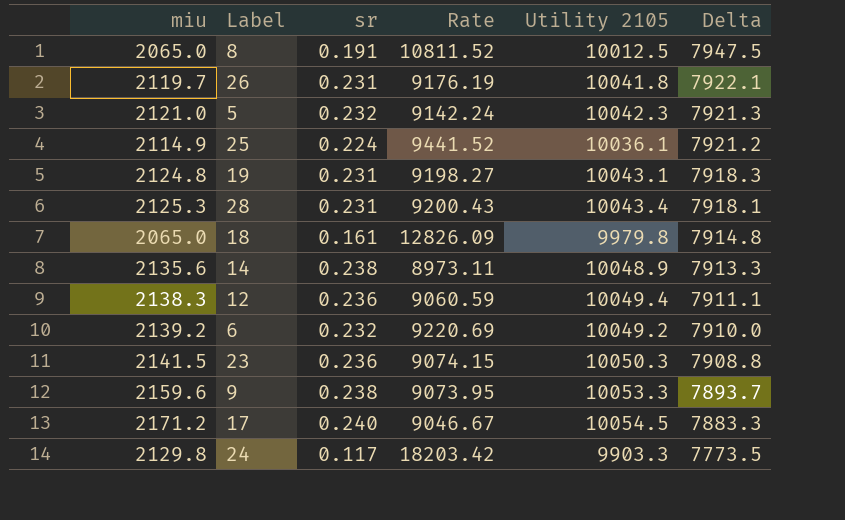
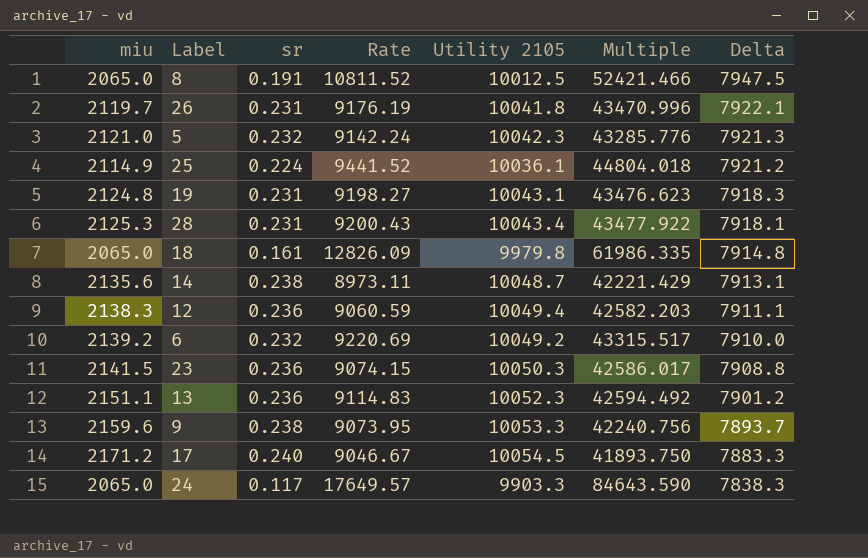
column Multiple | formula: none -> [Utility 2105] / [sr]
14 | Utility 2105: 10048.9 -> 10048.7
14 | Delta: 7913.3 -> 7913.1
row 13: none -> 2151.1 | 0.236 | 9114.83 | 10052.3 | 42594.492 | 7901.2
24 | miu: 2129.8 -> 2065.0
24 | Rate: 18203.42 -> 17649.57
24 | Delta: 7773.5 -> 7838.3

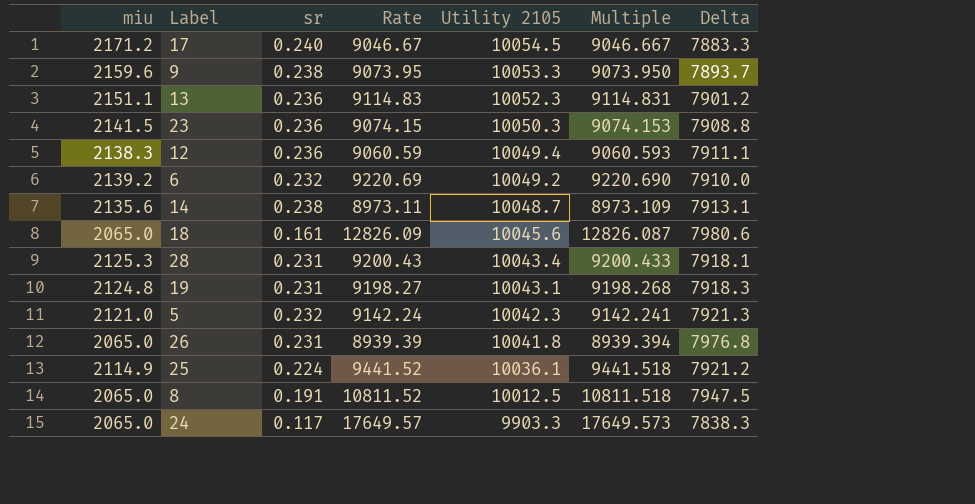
row order: Delta descending -> Utility 2105 descending
column Multiple | formula: [Utility 2105] / [sr] -> [miu] / [sr]
18 | Utility 2105: 9979.8 -> 10045.6
18 | Delta: 7914.8 -> 7980.6
26 | miu: 2119.7 -> 2065.0
26 | Rate: 9176.19 -> 8939.39
26 | Delta: 7922.1 -> 7976.8

